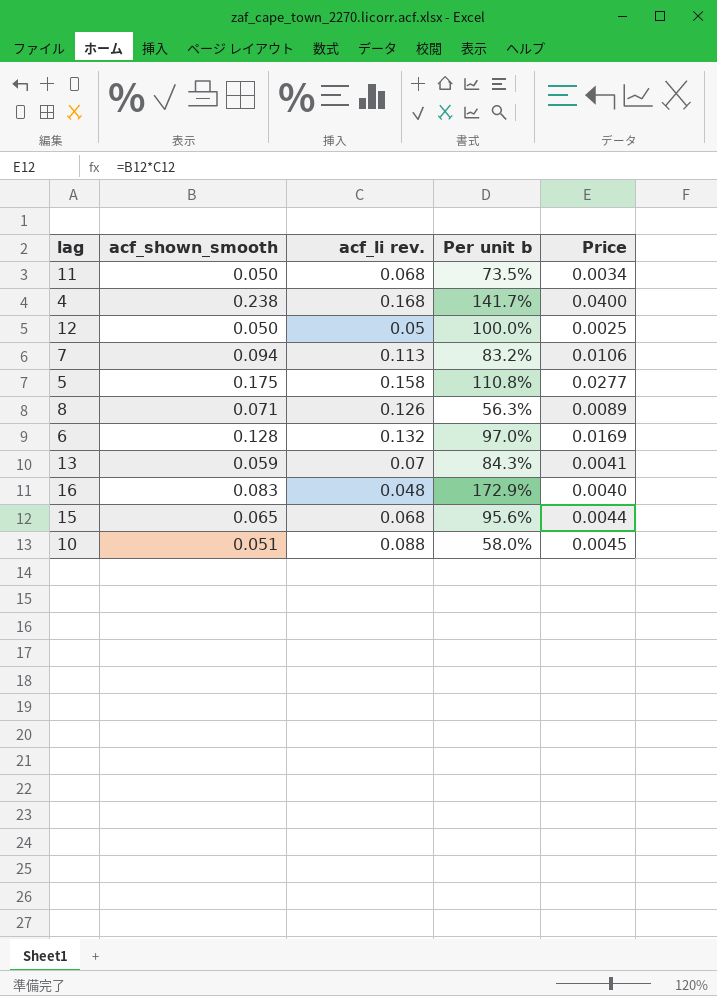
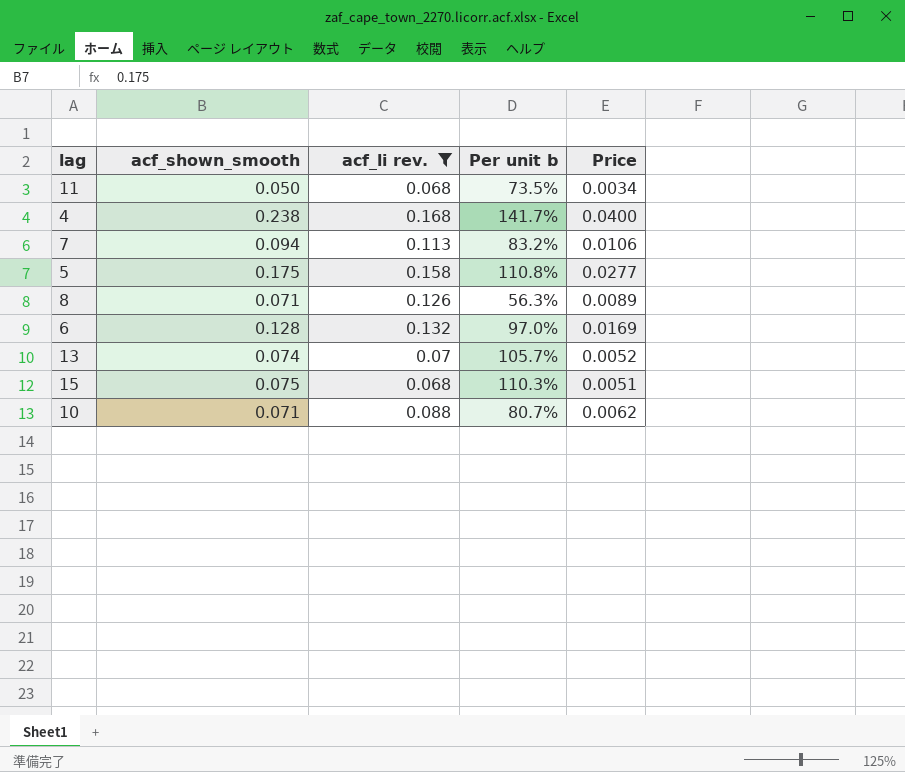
filter: none -> acf_li rev. >= 0.068
13 | acf_shown_smooth: 0.059 -> 0.074
13 | Per unit b: 84.3% -> 105.7%
13 | Price: 0.0041 -> 0.0052
15 | acf_shown_smooth: 0.065 -> 0.075
15 | Per unit b: 95.6% -> 110.3%
15 | Price: 0.0044 -> 0.0051
10 | acf_shown_smooth: 0.051 -> 0.071
10 | Per unit b: 58.0% -> 80.7%
10 | Price: 0.0045 -> 0.0062

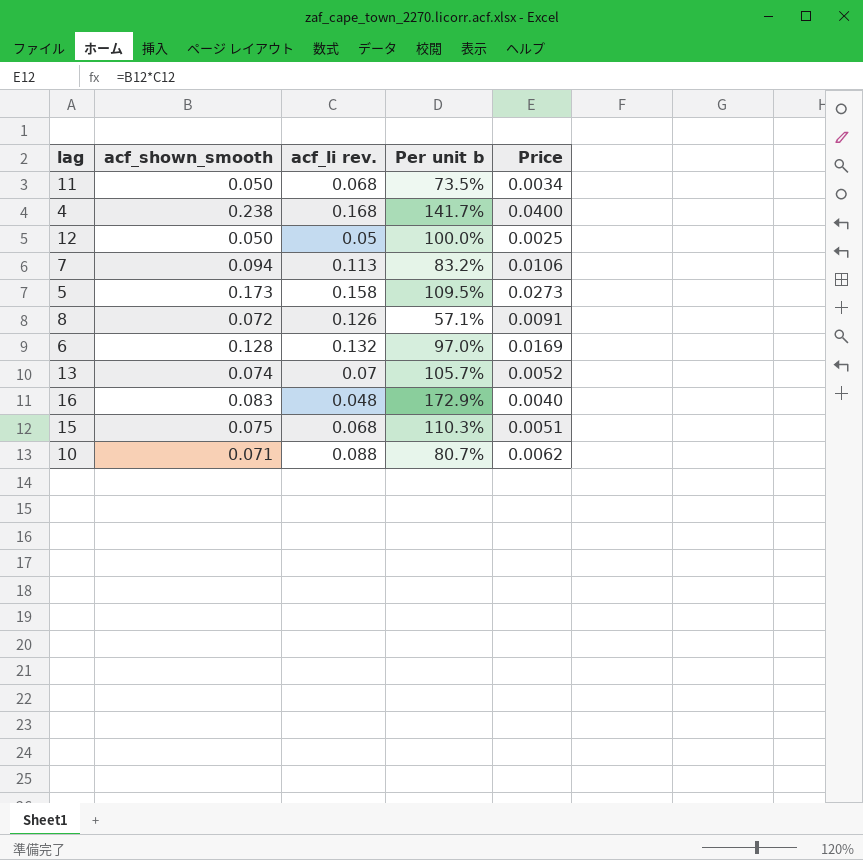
filter: acf_li rev. >= 0.068 -> none
5 | acf_shown_smooth: 0.175 -> 0.173
5 | Per unit b: 110.8% -> 109.5%
5 | Price: 0.0277 -> 0.0273
8 | acf_shown_smooth: 0.071 -> 0.072
8 | Per unit b: 56.3% -> 57.1%
8 | Price: 0.0089 -> 0.0091

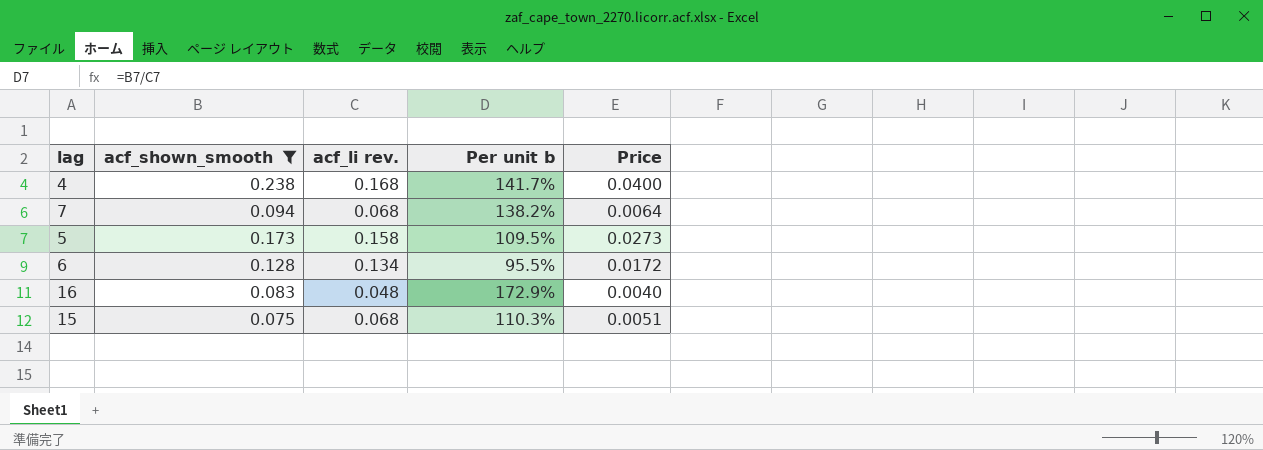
filter: none -> acf_shown_smooth >= 0.075
7 | acf_li rev.: 0.113 -> 0.068
7 | Per unit b: 83.2% -> 138.2%
7 | Price: 0.0106 -> 0.0064
6 | acf_li rev.: 0.132 -> 0.134
6 | Per unit b: 97.0% -> 95.5%
6 | Price: 0.0169 -> 0.0172

